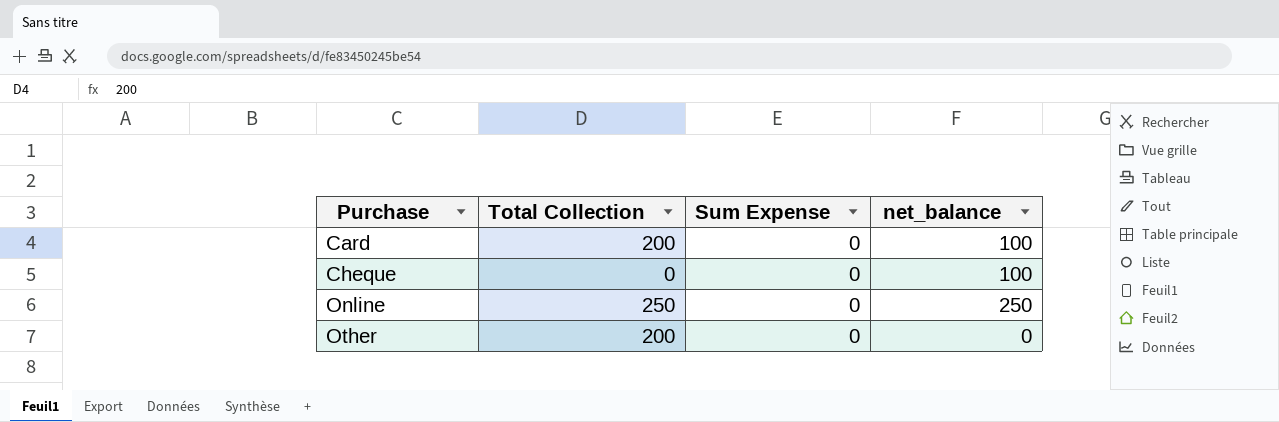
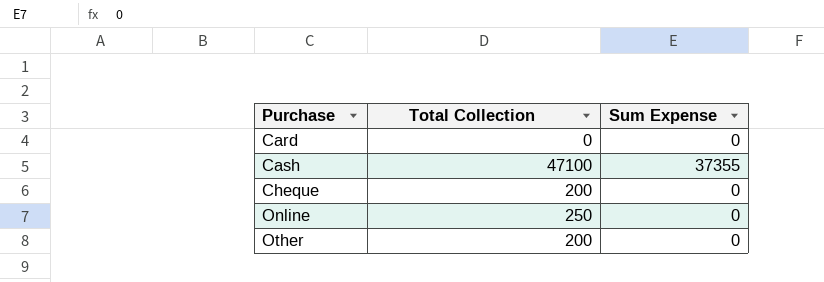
column net_balance | position: 4 -> none
Card | Total Collection: 200 -> 0
row Cash: none -> 47100 | 37355
Cheque | Total Collection: 0 -> 200

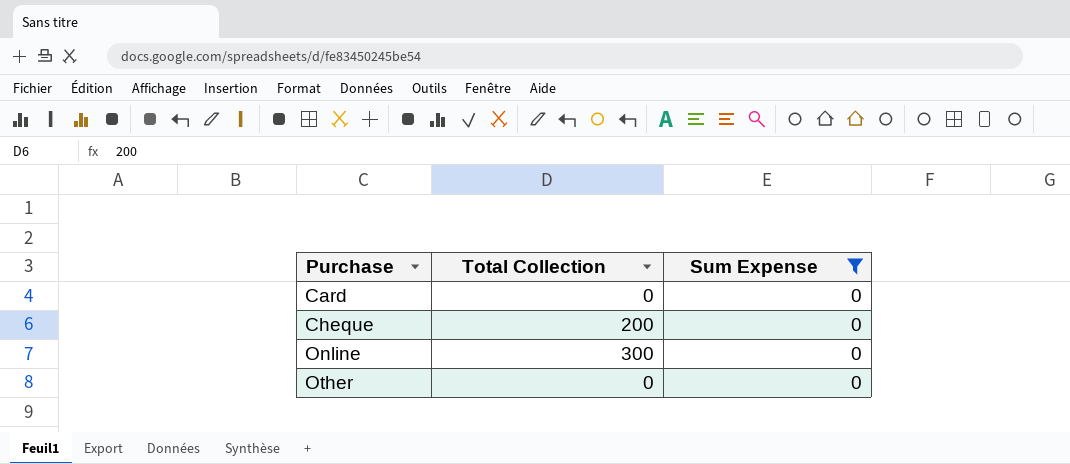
filter: none -> Sum Expense = 0
Online | Total Collection: 250 -> 300
Other | Total Collection: 200 -> 0

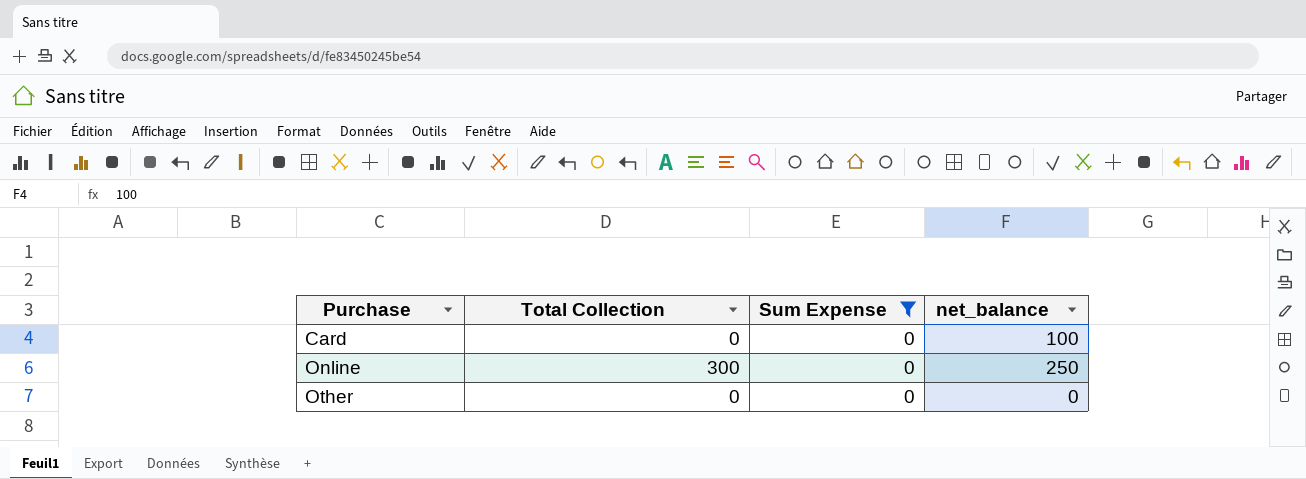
column net_balance | position: none -> 4
row Cheque: 200 | 0 -> none

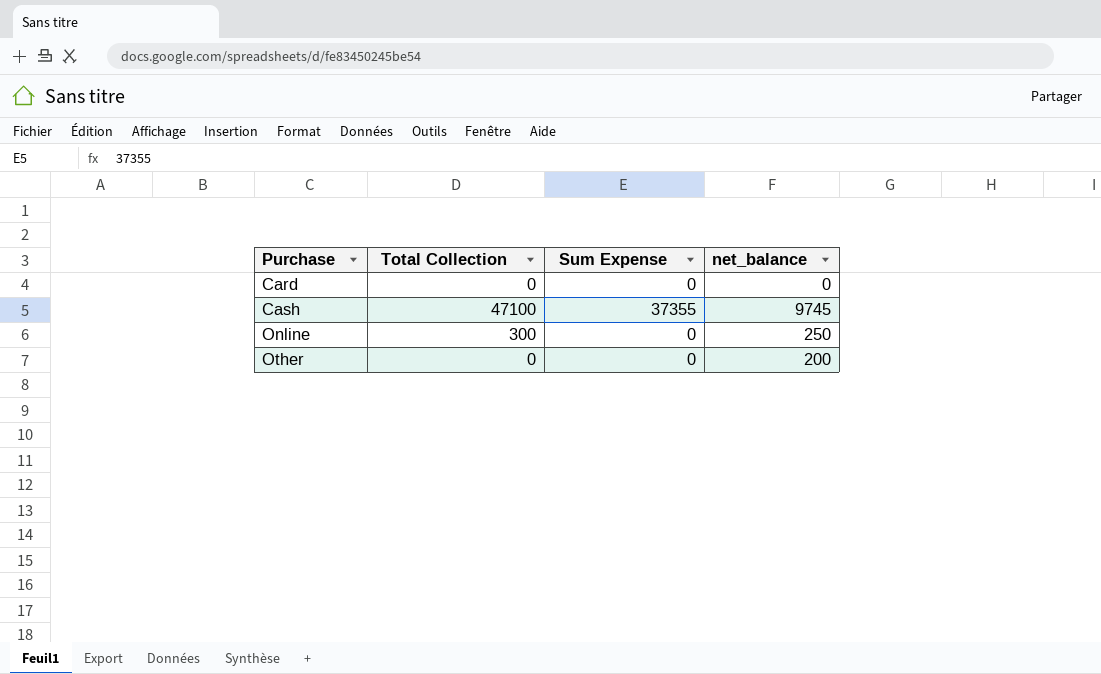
filter: Sum Expense = 0 -> none
Card | net_balance: 100 -> 0
Other | net_balance: 0 -> 200

